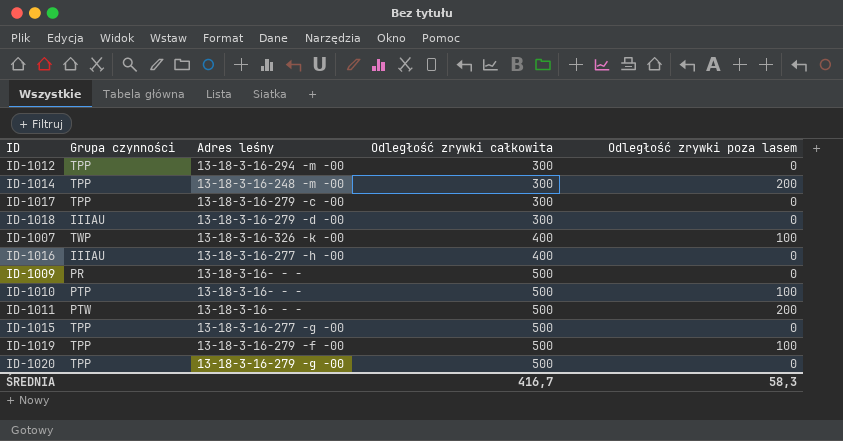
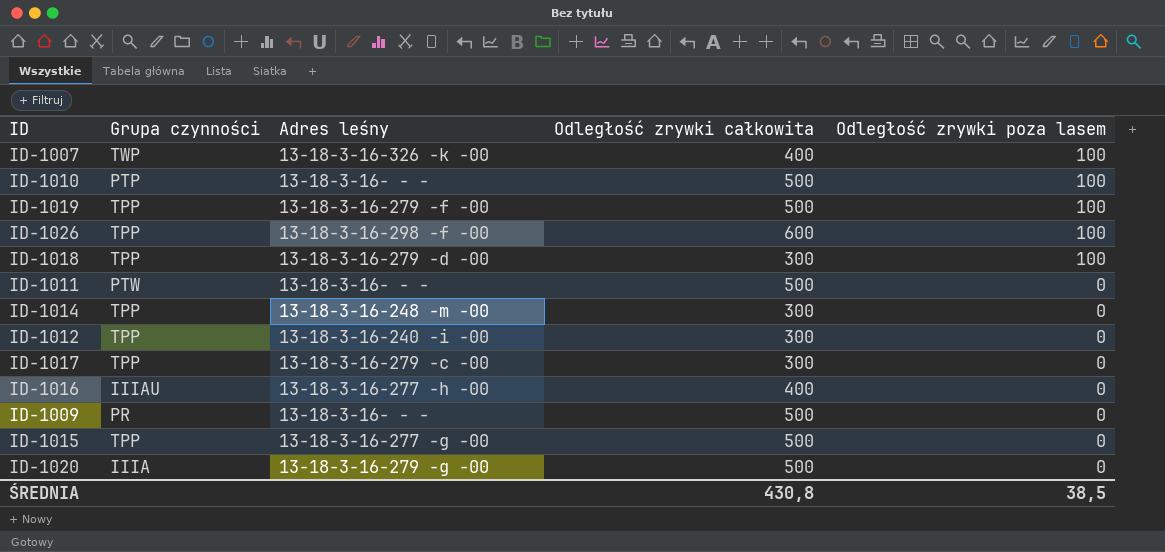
row order: Odległość zrywki całkowita ascending -> Odległość zrywki poza lasem descending
row ID-1026: none -> TPP | 13-18-3-16-298 -f -00 | 600 | 100
ID-1018 | Grupa czynności: IIIAU -> TPP
ID-1018 | Odległość zrywki poza lasem: 0 -> 100
ID-1011 | Odległość zrywki poza lasem: 200 -> 0
ID-1014 | Odległość zrywki poza lasem: 200 -> 0
ID-1012 | Adres leśny: 13-18-3-16-294 -m -00 -> 13-18-3-16-240 -i -00
ID-1020 | Grupa czynności: TPP -> IIIA
ŚREDNIA | Odległość zrywki całkowita: 416,7 -> 430,8
ŚREDNIA | Odległość zrywki poza lasem: 58,3 -> 38,5

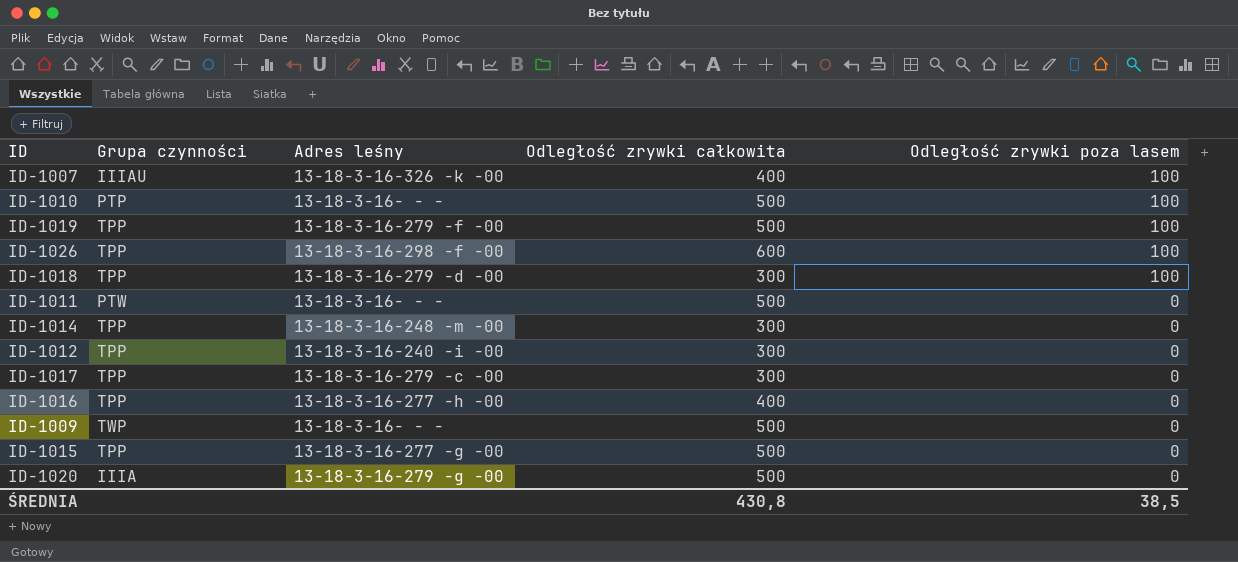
ID-1007 | Grupa czynności: TWP -> IIIAU
ID-1016 | Grupa czynności: IIIAU -> TPP
ID-1009 | Grupa czynności: PR -> TWP

